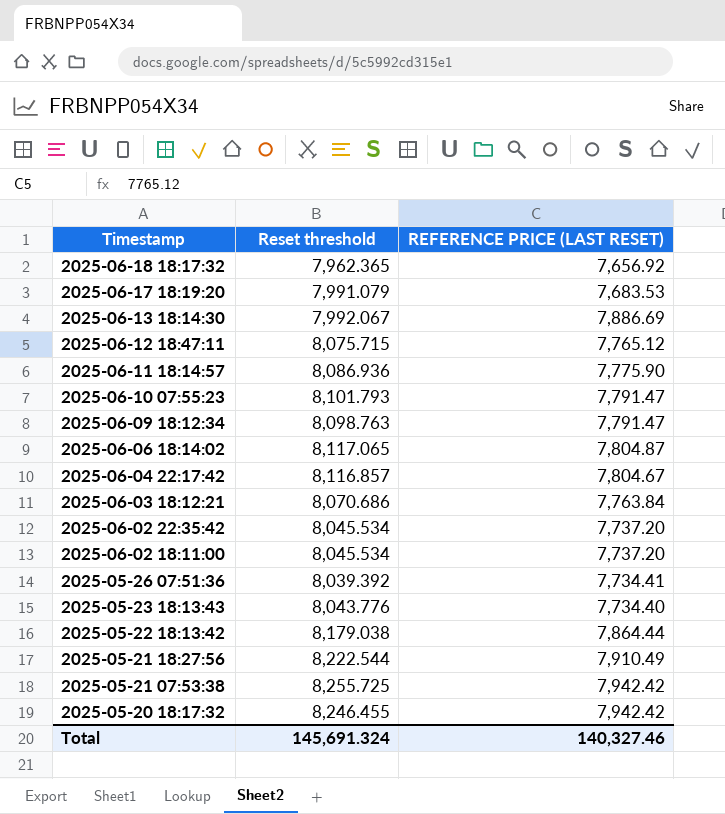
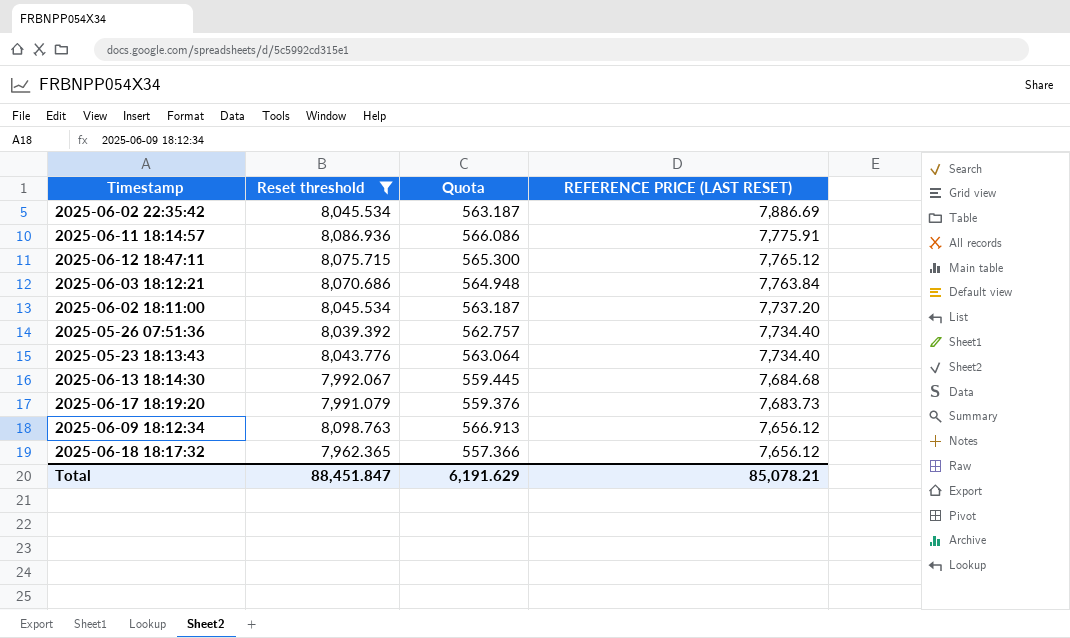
filter: none -> Reset threshold <= 8,098.763
row order: Timestamp descending -> REFERENCE PRICE (LAST RESET) descending
column Quota | formula: none -> [Reset threshold] * 0.07
2025-06-02 22:35:42 | REFERENCE PRICE (LAST RESET): 7,737.20 -> 7,886.69
2025-06-11 18:14:57 | REFERENCE PRICE (LAST RESET): 7,775.90 -> 7,775.91
2025-05-26 07:51:36 | REFERENCE PRICE (LAST RESET): 7,734.41 -> 7,734.40
2025-06-13 18:14:30 | REFERENCE PRICE (LAST RESET): 7,886.69 -> 7,684.68
2025-06-17 18:19:20 | REFERENCE PRICE (LAST RESET): 7,683.53 -> 7,683.73
2025-06-09 18:12:34 | REFERENCE PRICE (LAST RESET): 7,791.47 -> 7,656.12
2025-06-18 18:17:32 | REFERENCE PRICE (LAST RESET): 7,656.92 -> 7,656.12
Total | Reset threshold: 145,691.324 -> 88,451.847
Total | REFERENCE PRICE (LAST RESET): 140,327.46 -> 85,078.21

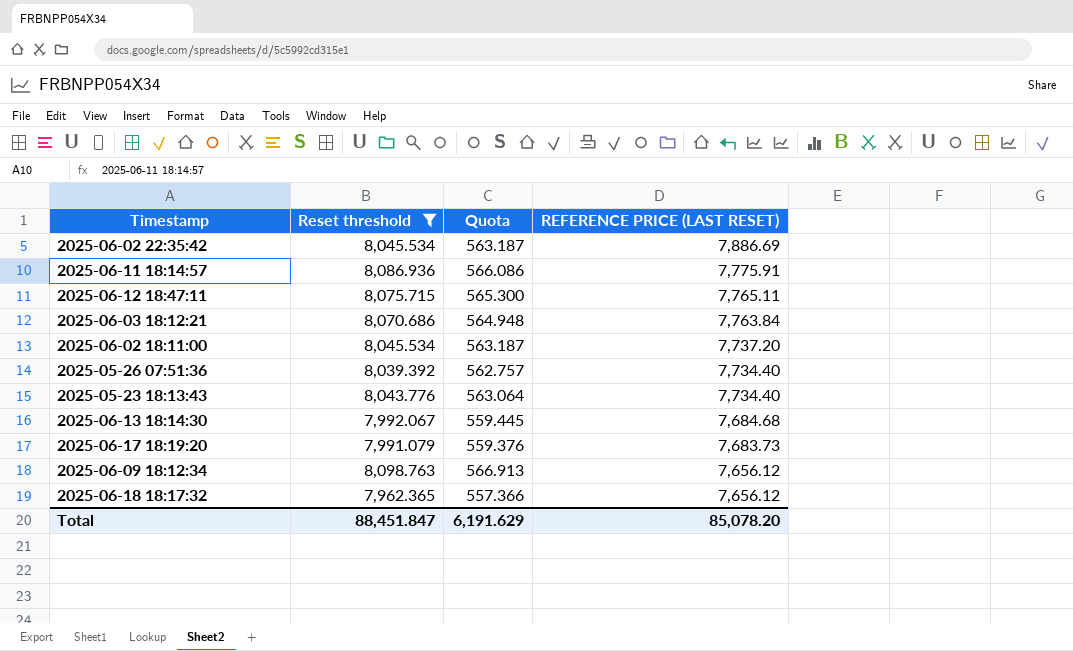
2025-06-12 18:47:11 | REFERENCE PRICE (LAST RESET): 7,765.12 -> 7,765.11
Total | REFERENCE PRICE (LAST RESET): 85,078.21 -> 85,078.20

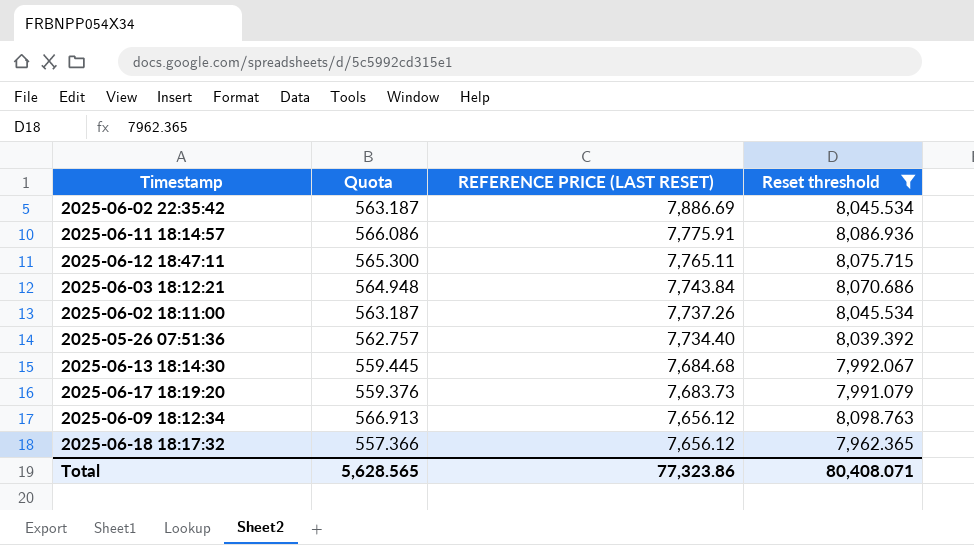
column Reset threshold | position: 2 -> 4
row 2025-05-23 18:13:43: 8,043.776 | 563.064 | 7,734.40 -> none
2025-06-03 18:12:21 | REFERENCE PRICE (LAST RESET): 7,763.84 -> 7,743.84
2025-06-02 18:11:00 | REFERENCE PRICE (LAST RESET): 7,737.20 -> 7,737.26
Total | Quota: 6,191.629 -> 5,628.565
Total | REFERENCE PRICE (LAST RESET): 85,078.20 -> 77,323.86
Total | Reset threshold: 88,451.847 -> 80,408.071

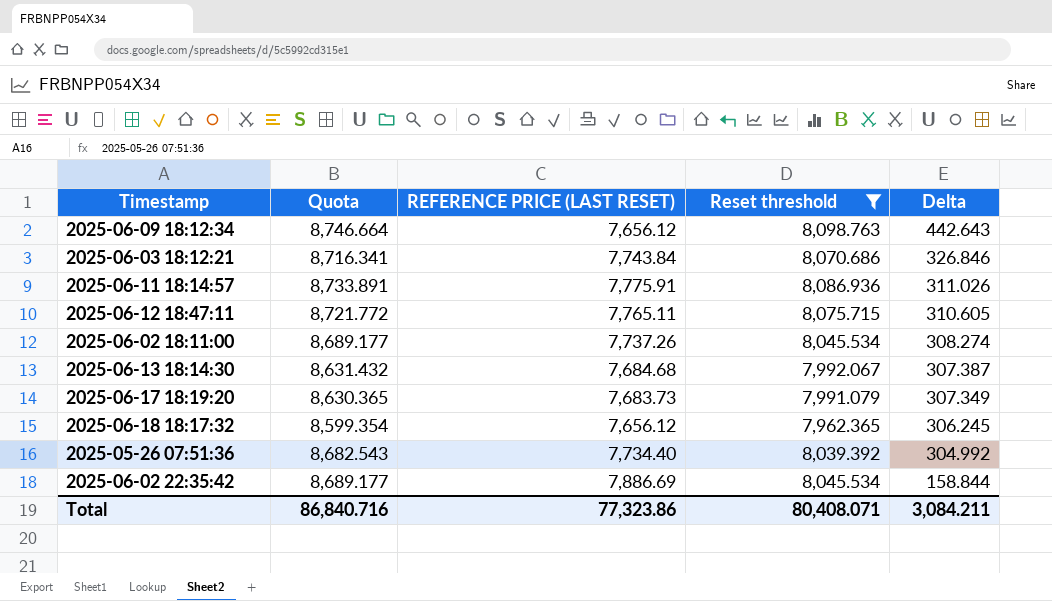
row order: REFERENCE PRICE (LAST RESET) descending -> Delta descending
column Quota | formula: [Reset threshold] * 0.07 -> [Reset threshold] * 1.08
column Delta | formula: none -> [Reset threshold] - [REFERENCE PRICE (LAST RESET)]
Total | Quota: 5,628.565 -> 86,840.716

